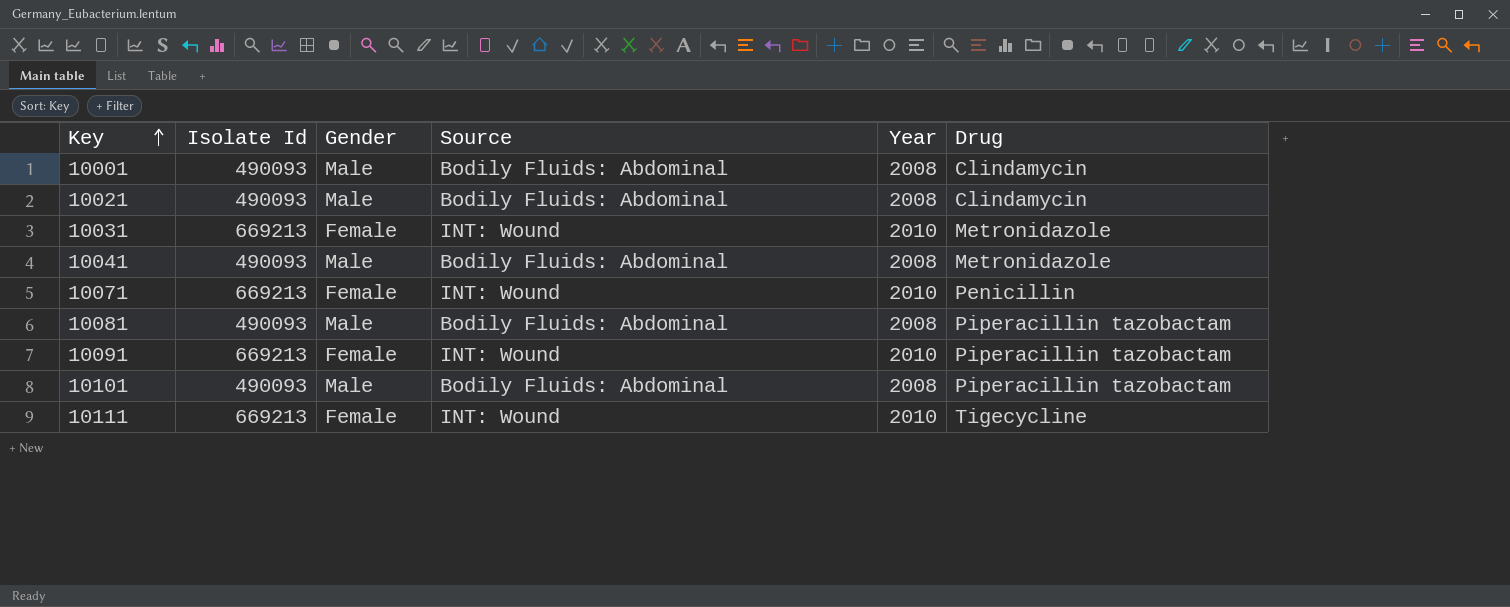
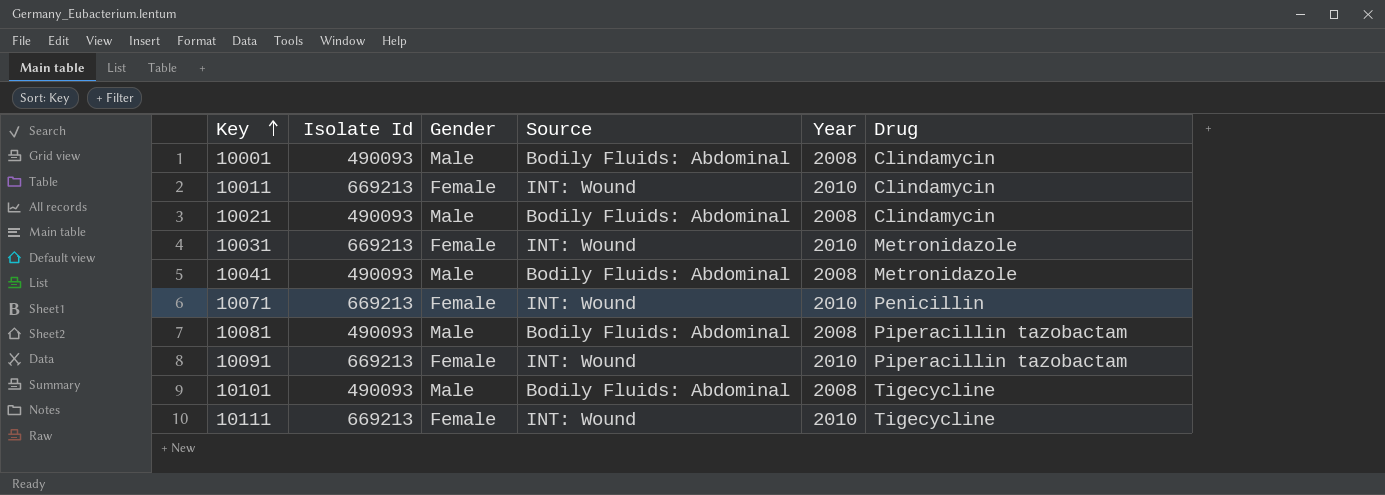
row 10011: none -> 669213 | Female | INT: Wound | 2010 | Clindamycin
10101 | Drug: Piperacillin tazobactam -> Tigecycline

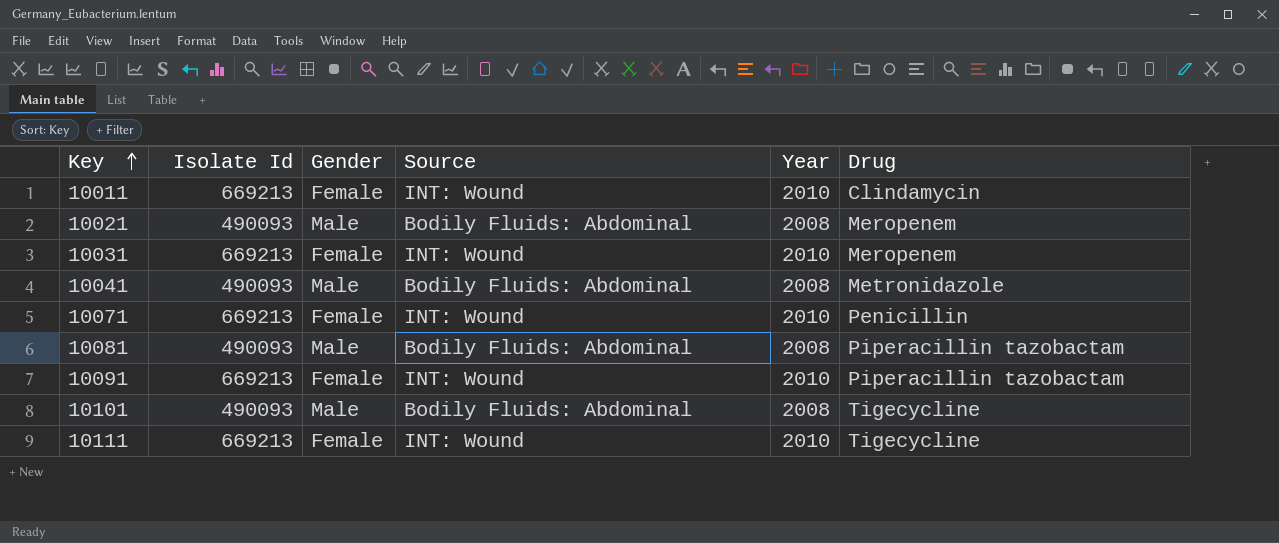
row 10001: 490093 | Male | Bodily Fluids: Abdominal | 2008 | Clindamycin -> none
10021 | Drug: Clindamycin -> Meropenem
10031 | Drug: Metronidazole -> Meropenem

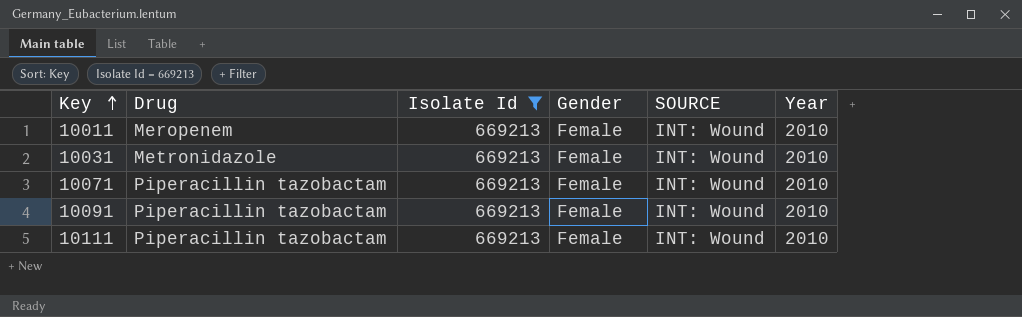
filter: none -> Isolate Id = 669213
column Drug | position: 6 -> 2
column name: Source -> SOURCE
10011 | Drug: Clindamycin -> Meropenem
10031 | Drug: Meropenem -> Metronidazole
10071 | Drug: Penicillin -> Piperacillin tazobactam
10111 | Drug: Tigecycline -> Piperacillin tazobactam

